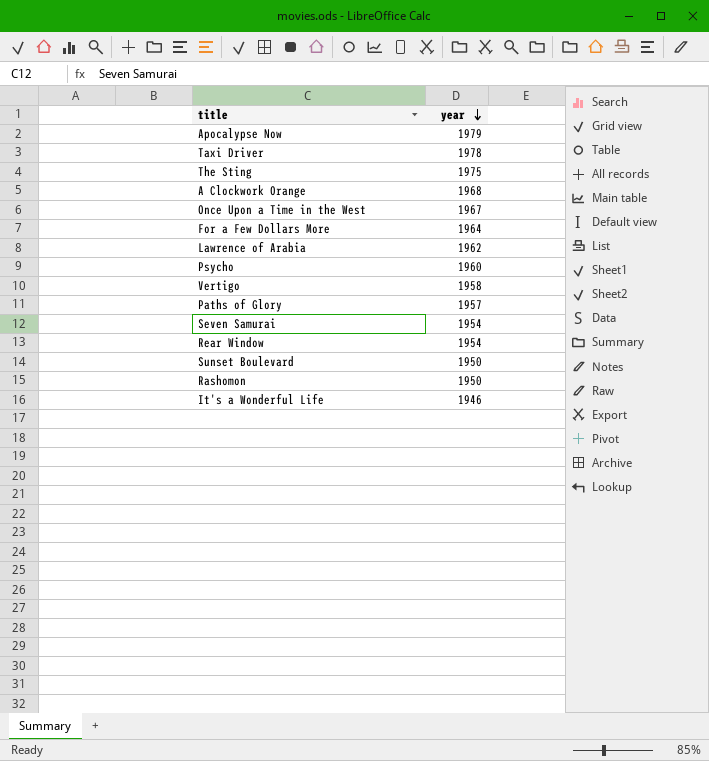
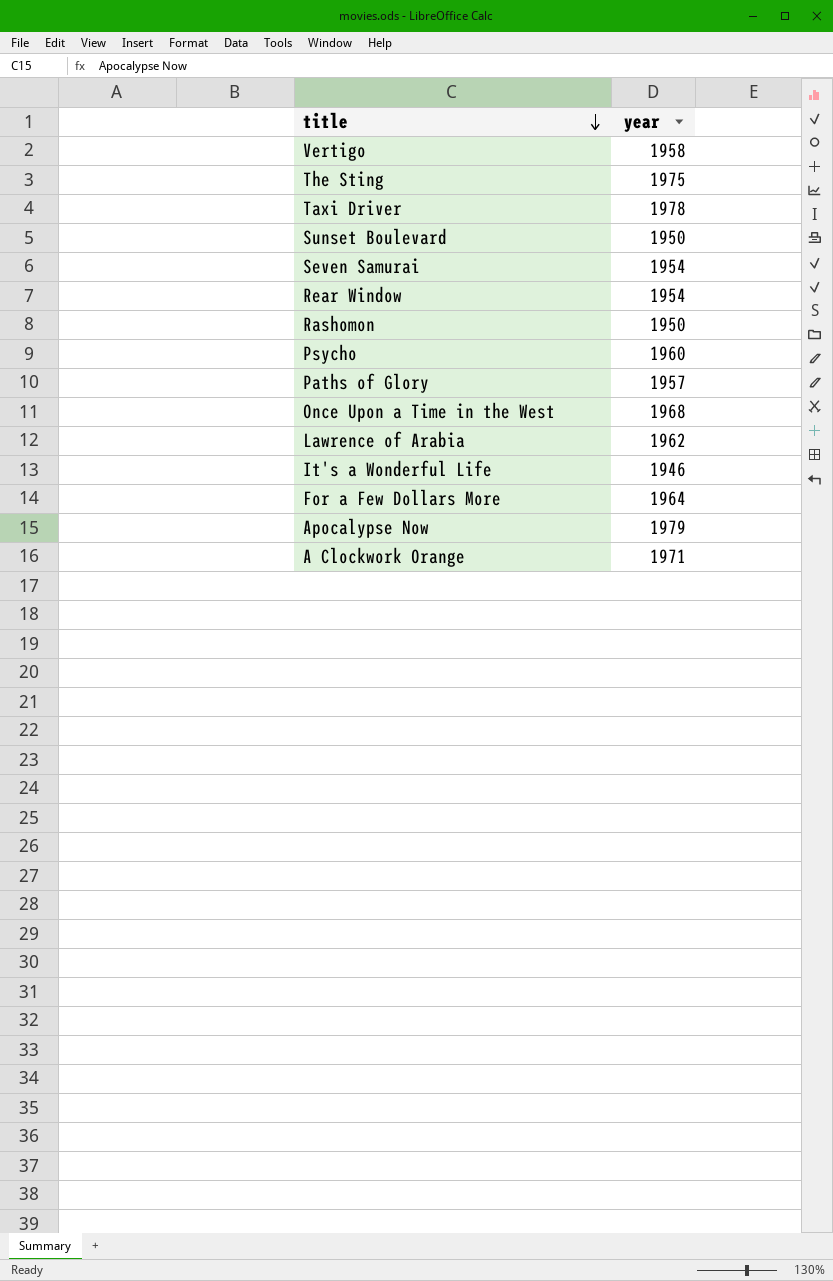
row order: year descending -> title descending
Once Upon a Time in the West | year: 1967 -> 1968
A Clockwork Orange | year: 1968 -> 1971

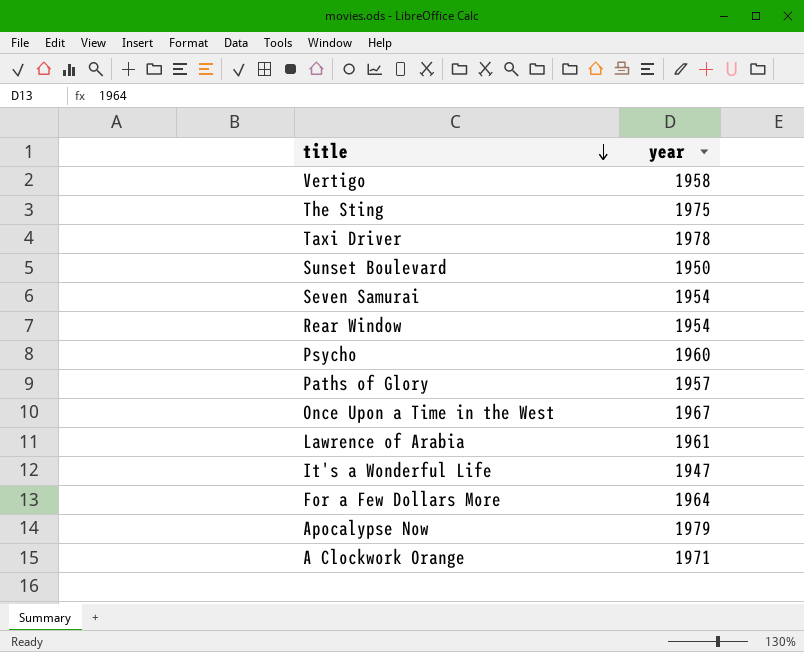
row Rashomon: 1950 -> none
Once Upon a Time in the West | year: 1968 -> 1967
Lawrence of Arabia | year: 1962 -> 1961
It's a Wonderful Life | year: 1946 -> 1947

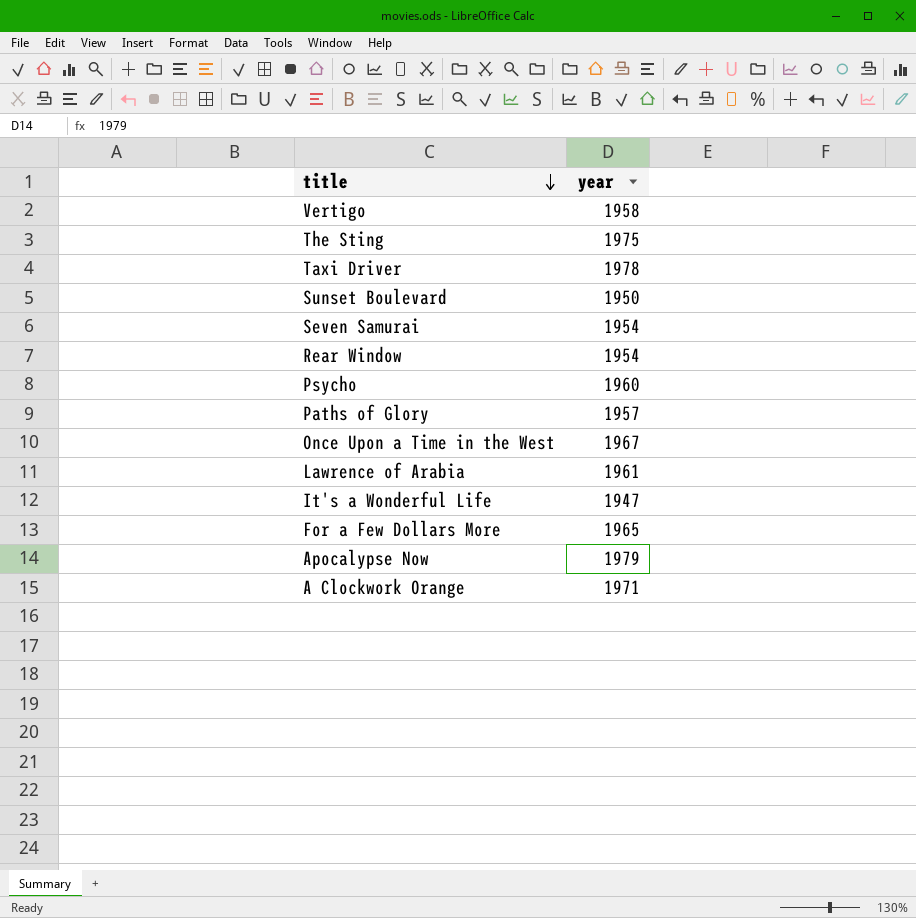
For a Few Dollars More | year: 1964 -> 1965

